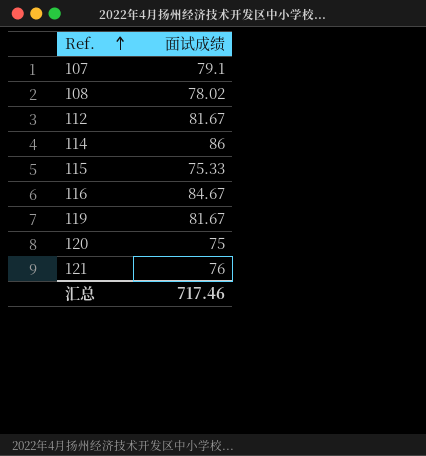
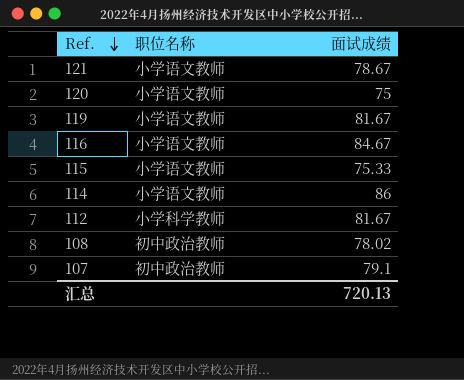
row order: Ref. ascending -> Ref. descending
column 职位名称 | position: none -> 2
121 | 面试成绩: 76 -> 78.67
汇总 | 面试成绩: 717.46 -> 720.13

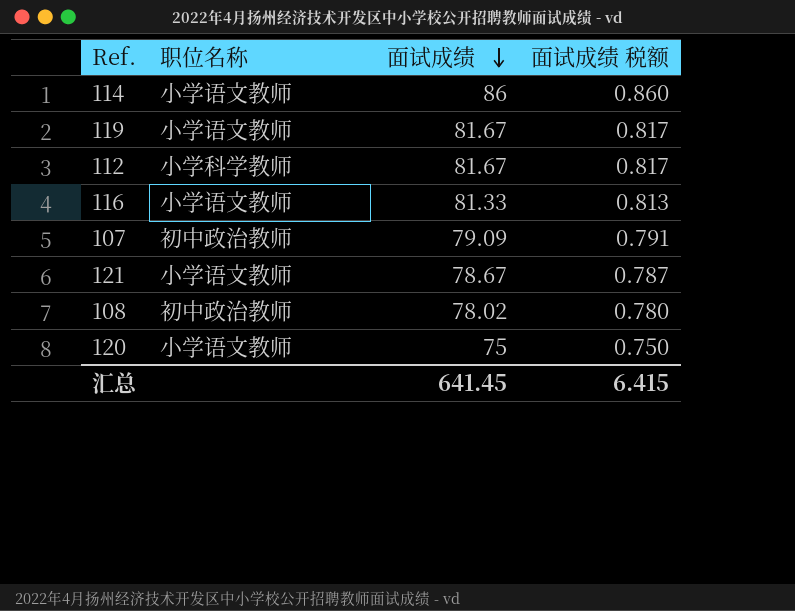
row order: Ref. descending -> 面试成绩 descending
column 面试成绩 税额 | formula: none -> [面试成绩] * 0.01
row 115: 小学语文教师 | 75.33 -> none
116 | 面试成绩: 84.67 -> 81.33
107 | 面试成绩: 79.1 -> 79.09
汇总 | 面试成绩: 720.13 -> 641.45

